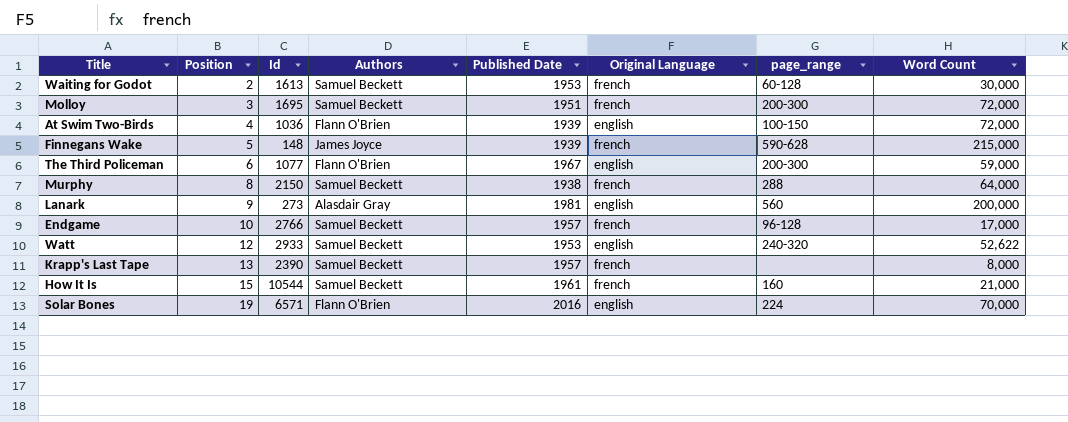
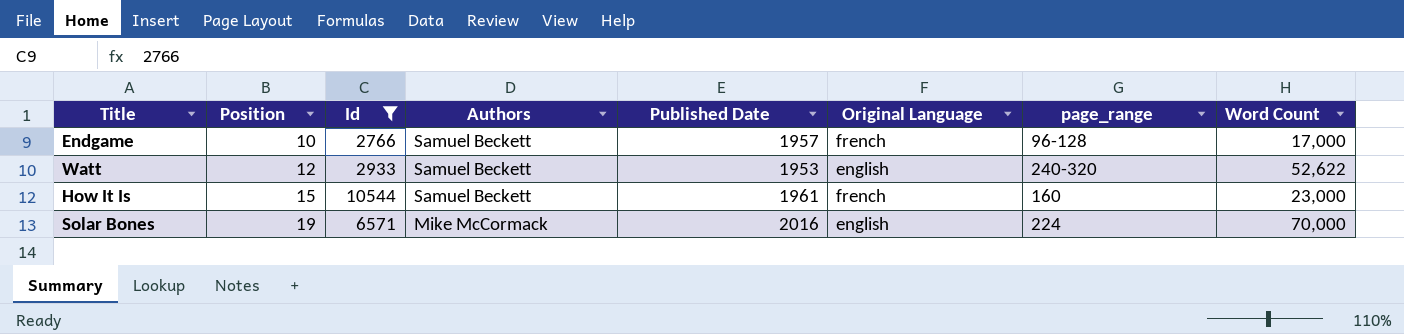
filter: none -> Id >= 2766
How It Is | Word Count: 21,000 -> 23,000
Solar Bones | Authors: Flann O'Brien -> Mike McCormack

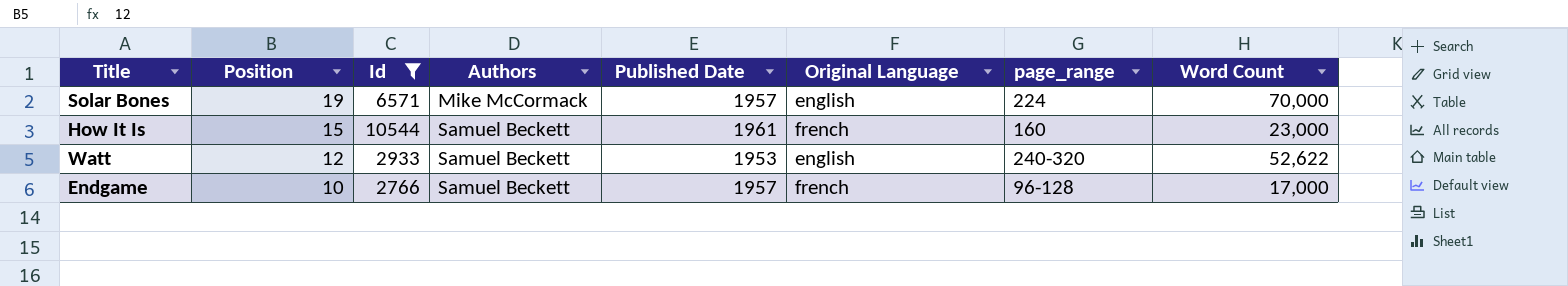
row order: Position ascending -> Position descending
Solar Bones | Published Date: 2016 -> 1957

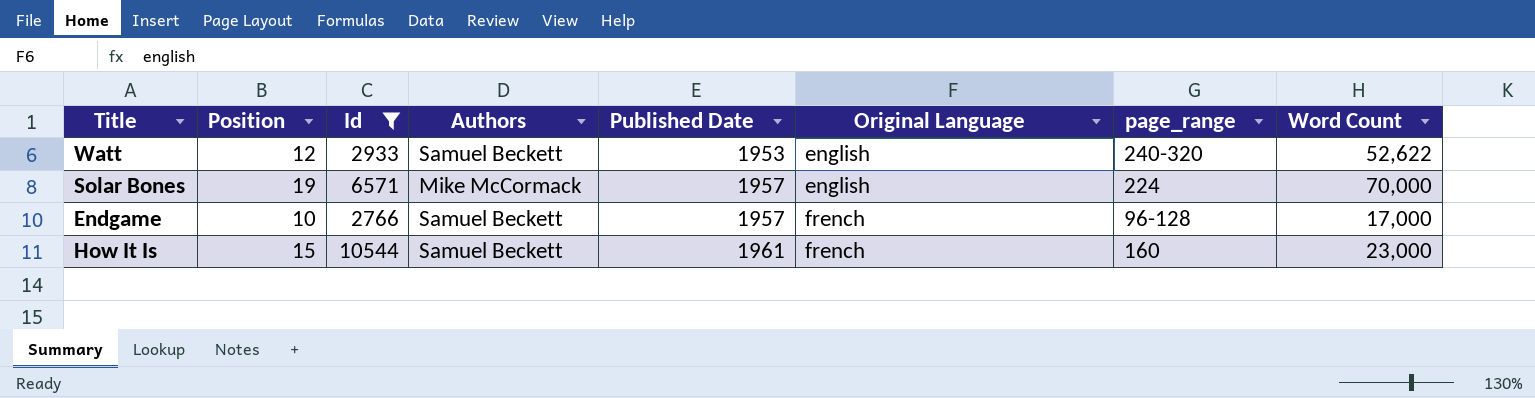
row order: Position descending -> Published Date ascending

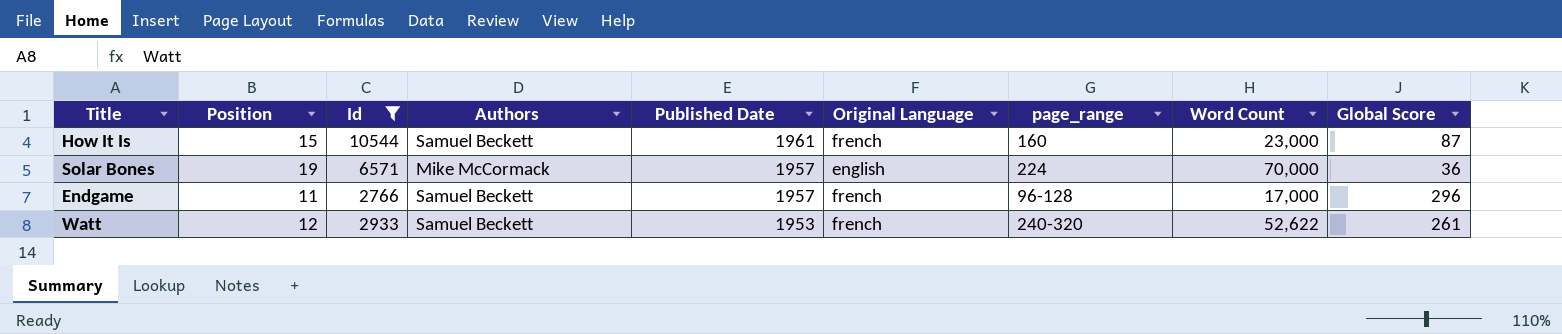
row order: Published Date ascending -> Published Date descending
column Global Score | position: none -> 9
Endgame | Position: 10 -> 11
Watt | Original Language: english -> french

